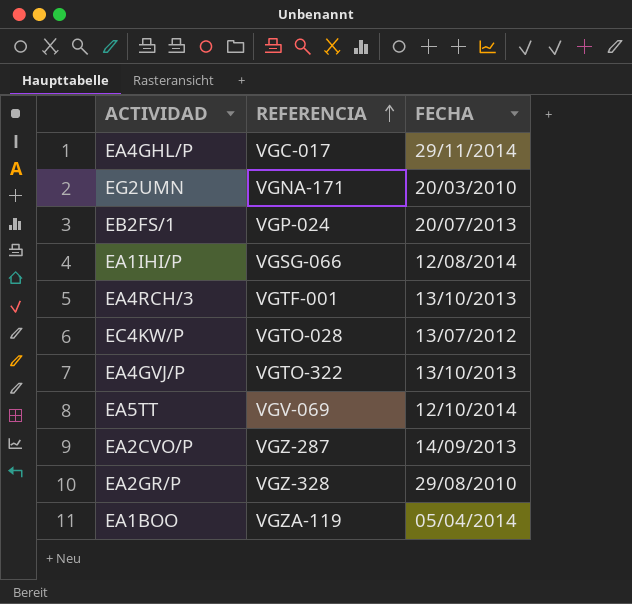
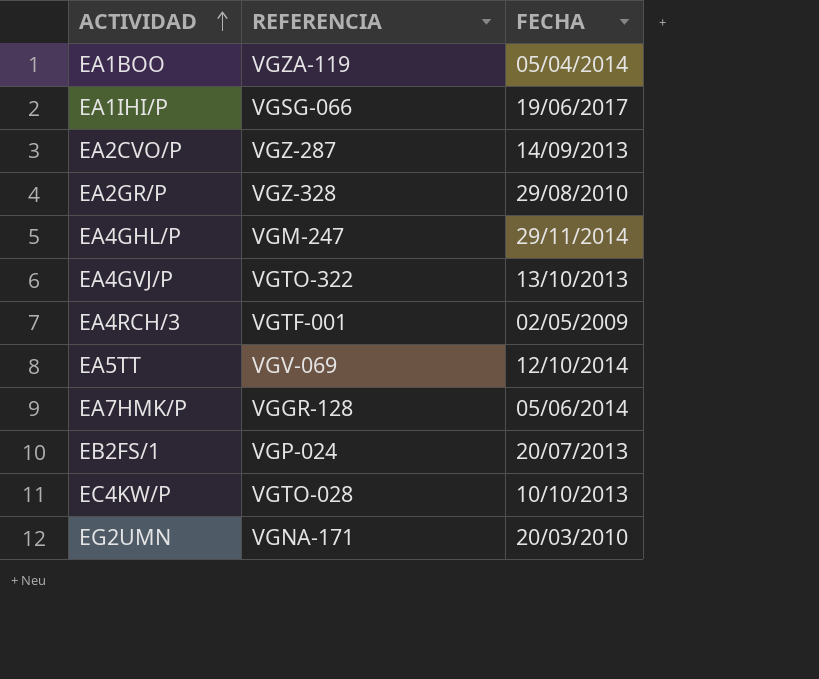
row order: REFERENCIA ascending -> ACTIVIDAD ascending
EA1IHI/P | FECHA: 12/08/2014 -> 19/06/2017
EA4GHL/P | REFERENCIA: VGC-017 -> VGM-247
EA4RCH/3 | FECHA: 13/10/2013 -> 02/05/2009
row EA7HMK/P: none -> VGGR-128 | 05/06/2014
EC4KW/P | FECHA: 13/07/2012 -> 10/10/2013

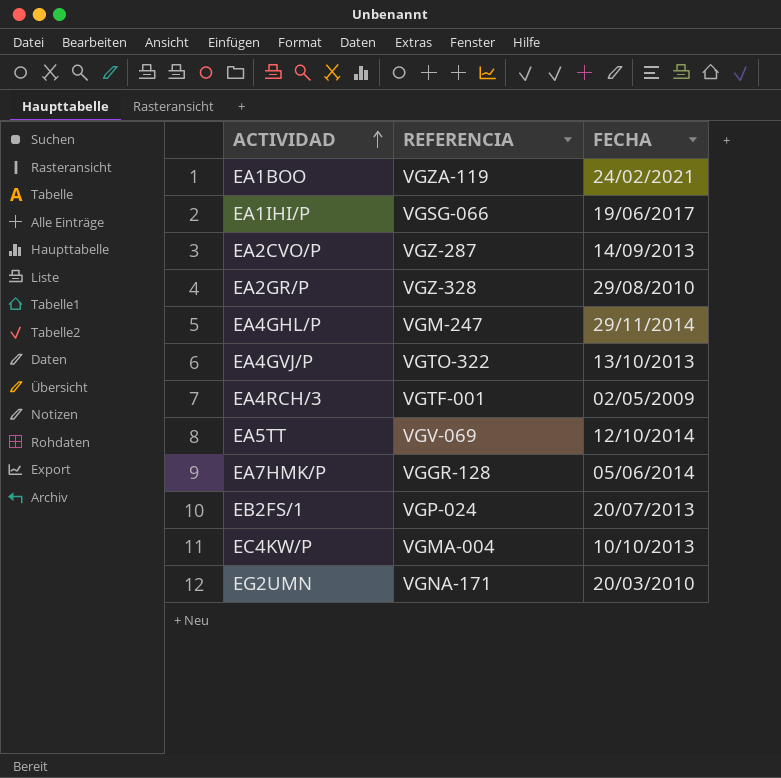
EA1BOO | FECHA: 05/04/2014 -> 24/02/2021
EC4KW/P | REFERENCIA: VGTO-028 -> VGMA-004

